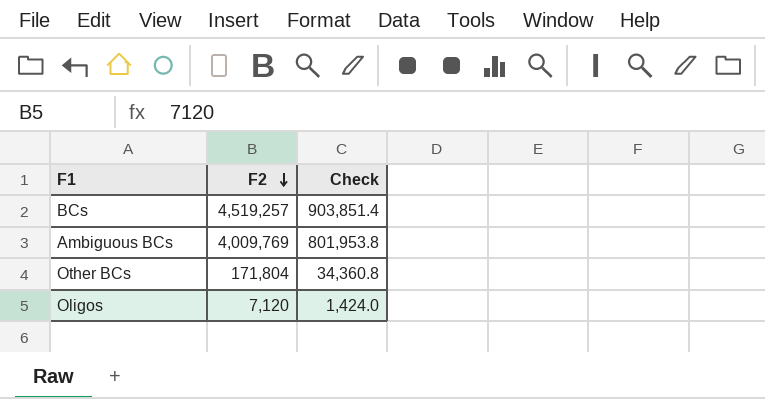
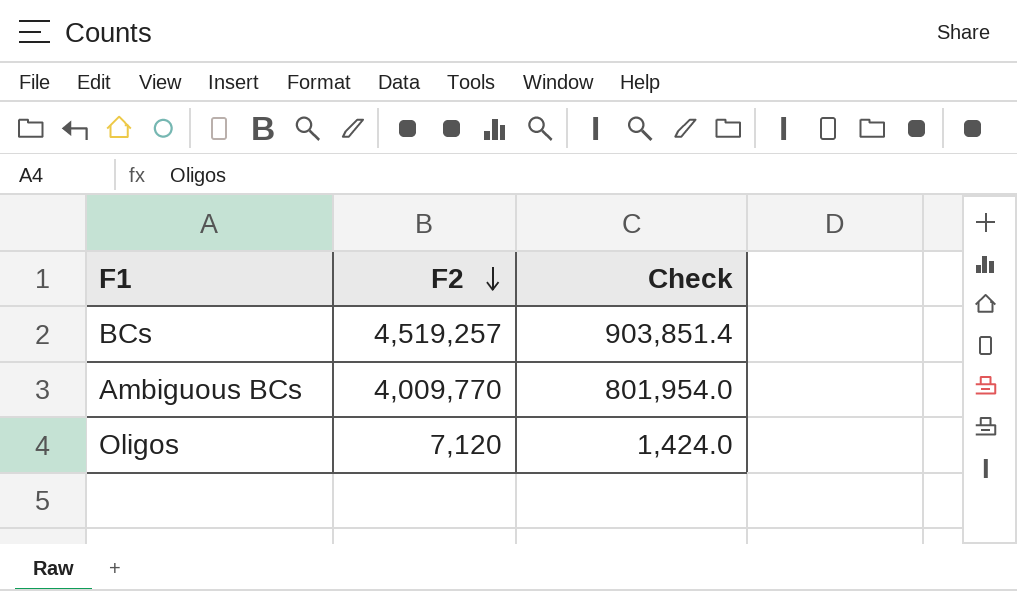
row Other BCs: 171,804 | 34,360.8 -> none
Ambiguous BCs | F2: 4,009,769 -> 4,009,770
Ambiguous BCs | Check: 801,953.8 -> 801,954.0

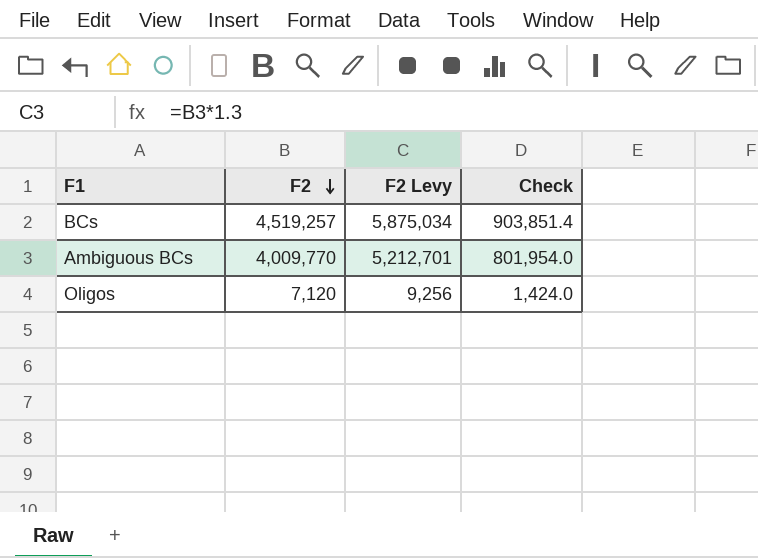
column F2 Levy | formula: none -> [F2] * 1.3

